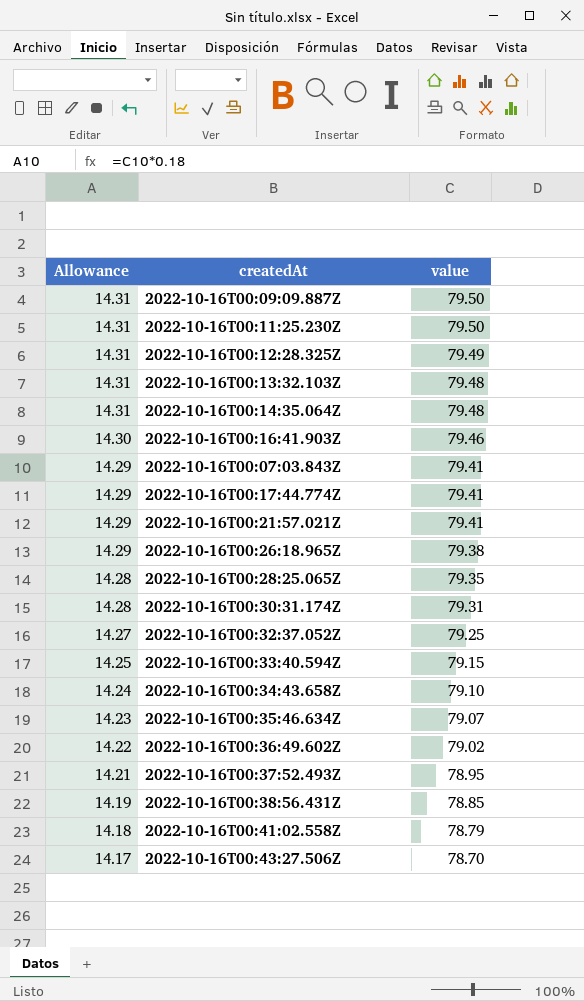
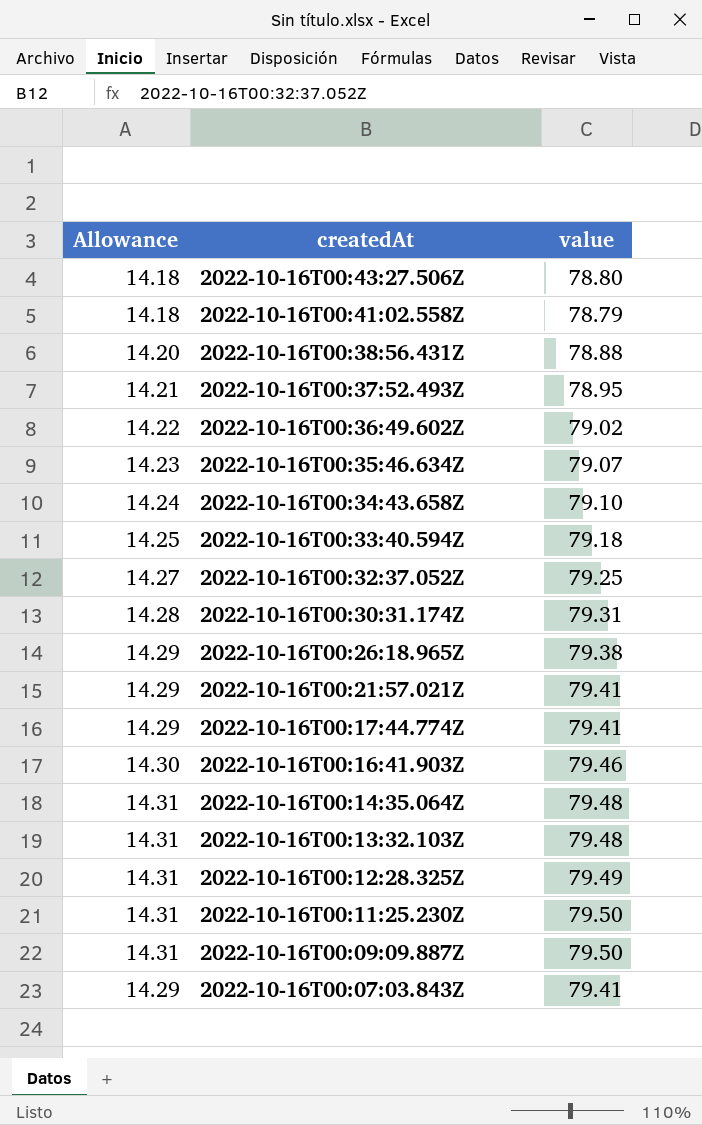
row order: Allowance descending -> createdAt descending
row 2022-10-16T00:28:25.065Z: 14.28 | 79.35 -> none
2022-10-16T00:43:27.506Z | Allowance: 14.17 -> 14.18
2022-10-16T00:43:27.506Z | value: 78.70 -> 78.80
2022-10-16T00:38:56.431Z | Allowance: 14.19 -> 14.20
2022-10-16T00:38:56.431Z | value: 78.85 -> 78.88
2022-10-16T00:33:40.594Z | value: 79.15 -> 79.18

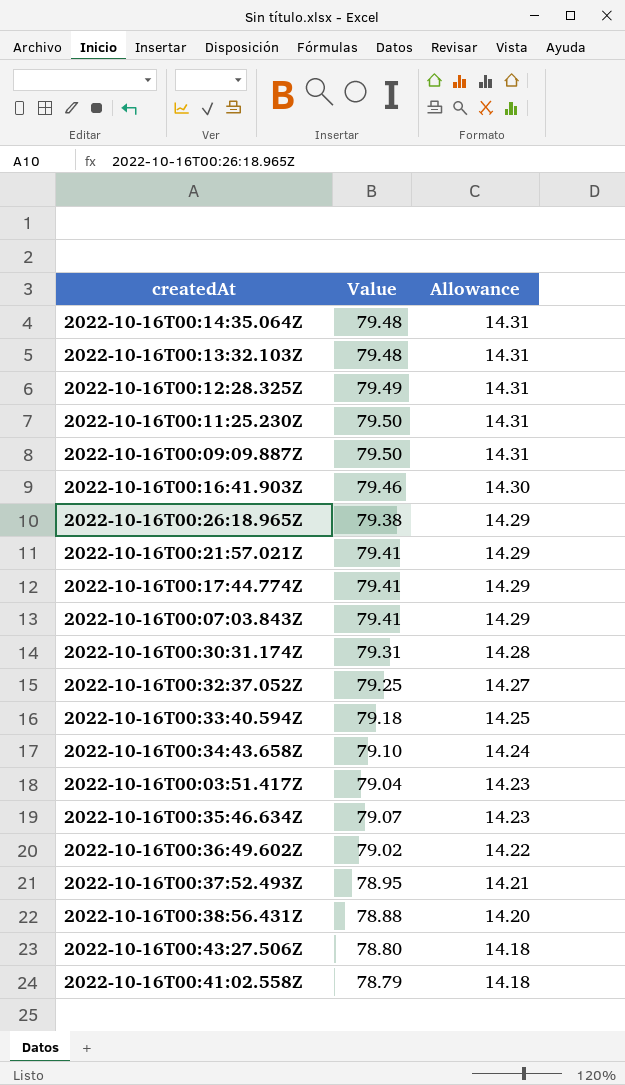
row order: createdAt descending -> Allowance descending
column name: value -> Value
column Allowance | position: 1 -> 3
row 2022-10-16T00:03:51.417Z: none -> 79.04 | 14.23

